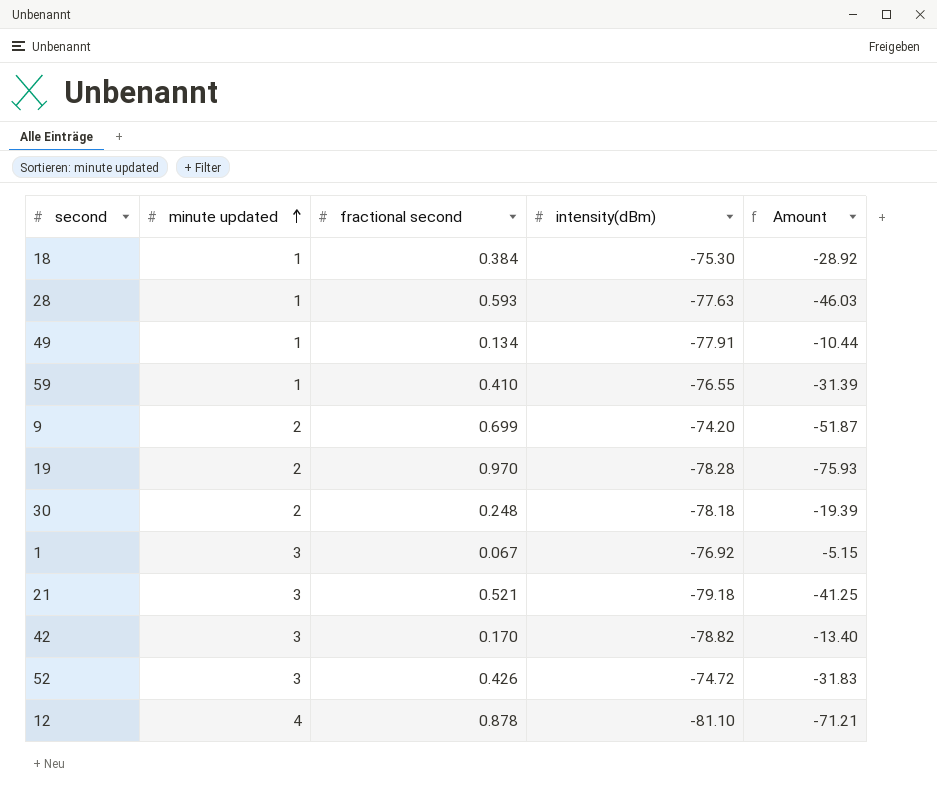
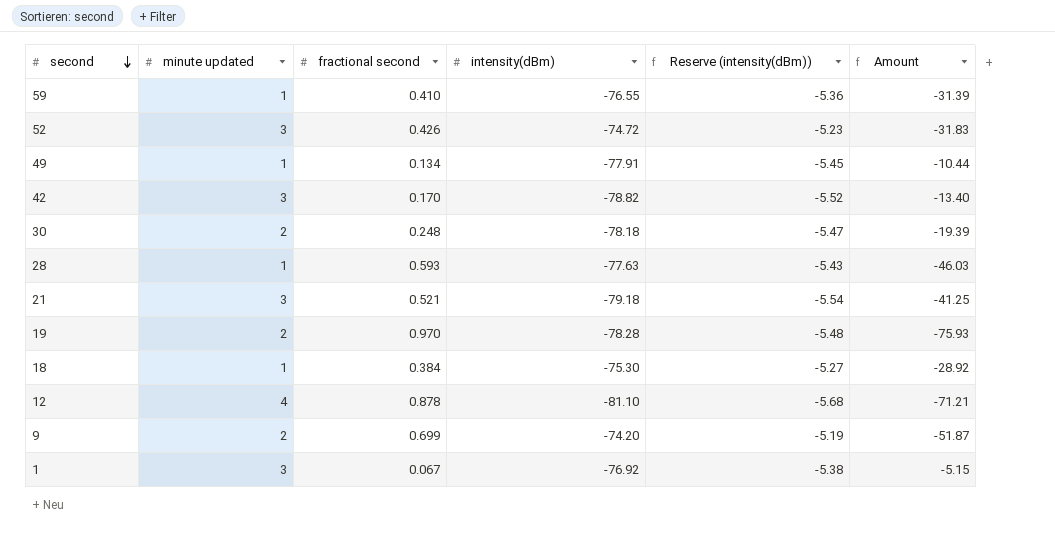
row order: minute updated ascending -> second descending
column Reserve (intensity(dBm)) | formula: none -> [intensity(dBm)] * 0.07

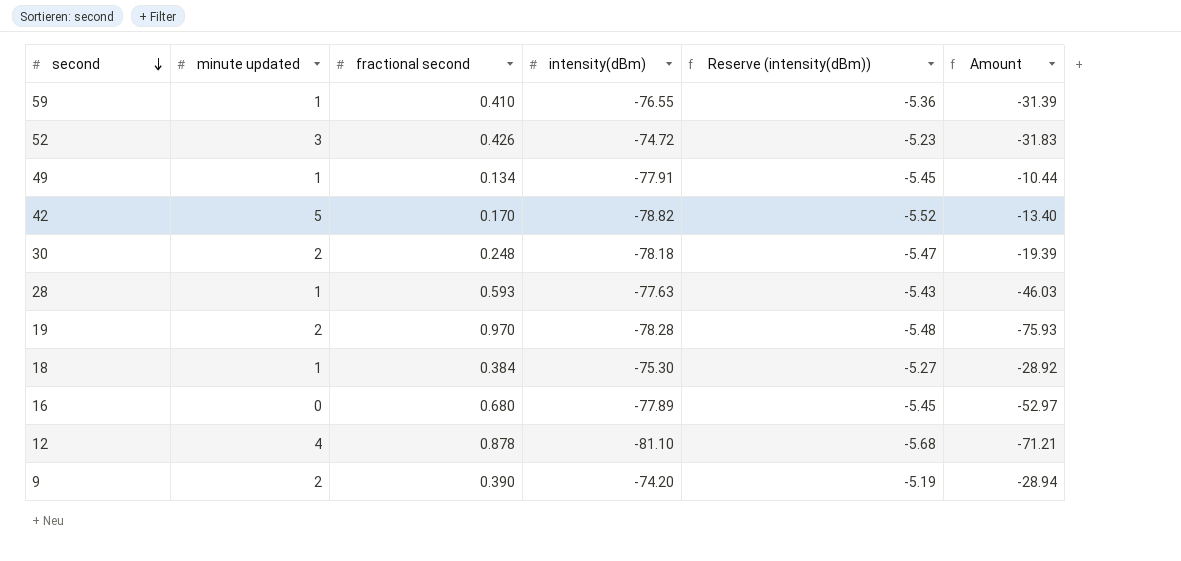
row 21: 3 | 0.521 | -79.18 | -5.54 | -41.25 -> none
row 1: 3 | 0.067 | -76.92 | -5.38 | -5.15 -> none
42 | minute updated: 3 -> 5
row 16: none -> 0 | 0.680 | -77.89 | -5.45 | -52.97
9 | fractional second: 0.699 -> 0.390
9 | Amount: -51.87 -> -28.94

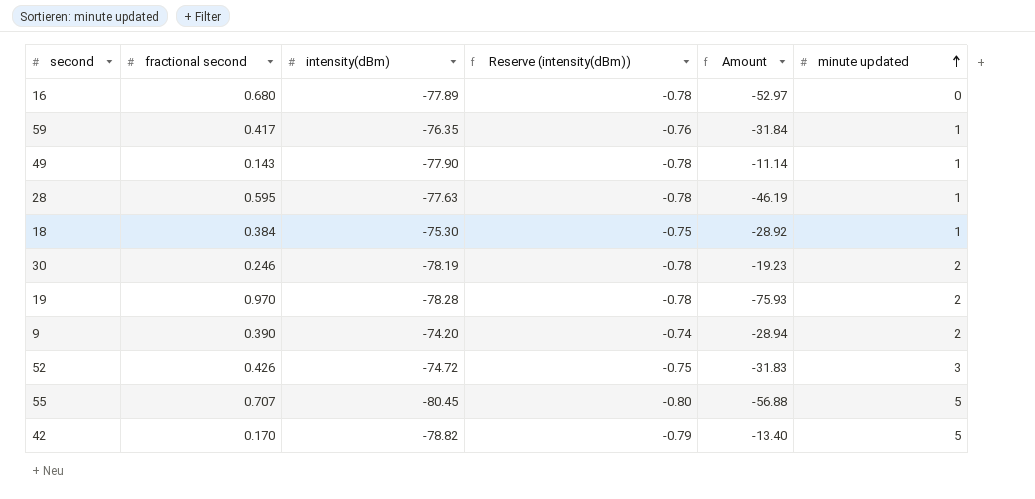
row order: second descending -> minute updated ascending
column Reserve (intensity(dBm)) | formula: [intensity(dBm)] * 0.07 -> [intensity(dBm)] * 0.01
column minute updated | position: 2 -> 6
row 12: 4 | 0.878 | -81.10 | -5.68 | -71.21 -> none
59 | fractional second: 0.410 -> 0.417
59 | intensity(dBm): -76.55 -> -76.35
59 | Amount: -31.39 -> -31.84
49 | fractional second: 0.134 -> 0.143
49 | intensity(dBm): -77.91 -> -77.90
49 | Amount: -10.44 -> -11.14
28 | fractional second: 0.593 -> 0.595
28 | Amount: -46.03 -> -46.19
30 | fractional second: 0.248 -> 0.246
30 | intensity(dBm): -78.18 -> -78.19
30 | Amount: -19.39 -> -19.23
row 55: none -> 0.707 | -80.45 | -0.80 | -56.88 | 5

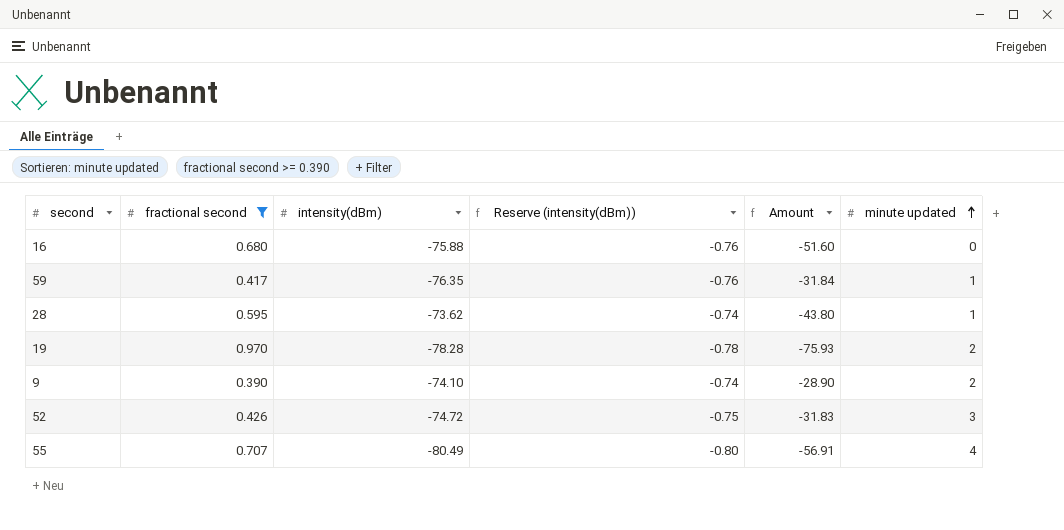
filter: none -> fractional second >= 0.390
16 | intensity(dBm): -77.89 -> -75.88
16 | Reserve (intensity(dBm)): -0.78 -> -0.76
16 | Amount: -52.97 -> -51.60
28 | intensity(dBm): -77.63 -> -73.62
28 | Reserve (intensity(dBm)): -0.78 -> -0.74
28 | Amount: -46.19 -> -43.80
9 | intensity(dBm): -74.20 -> -74.10
9 | Amount: -28.94 -> -28.90
55 | intensity(dBm): -80.45 -> -80.49
55 | Amount: -56.88 -> -56.91
55 | minute updated: 5 -> 4

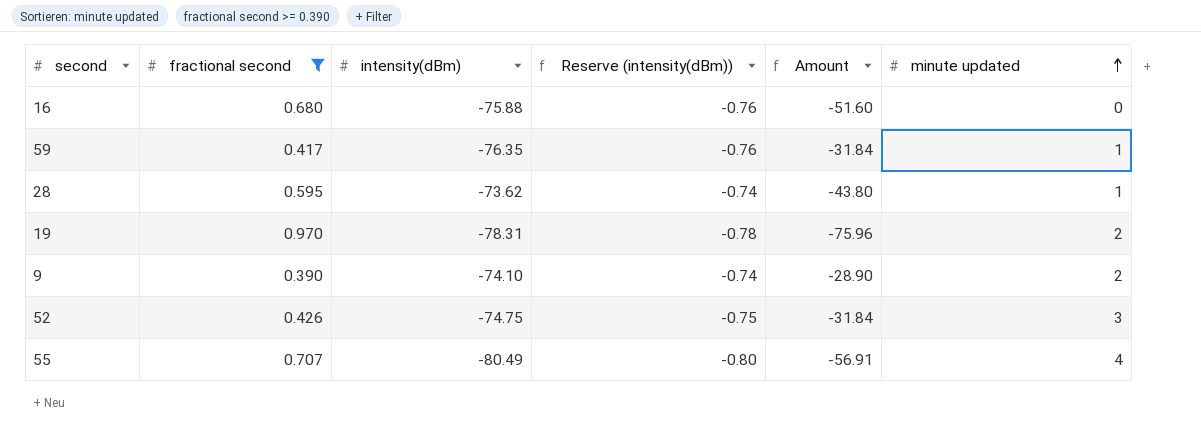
19 | intensity(dBm): -78.28 -> -78.31
19 | Amount: -75.93 -> -75.96
52 | intensity(dBm): -74.72 -> -74.75
52 | Amount: -31.83 -> -31.84

